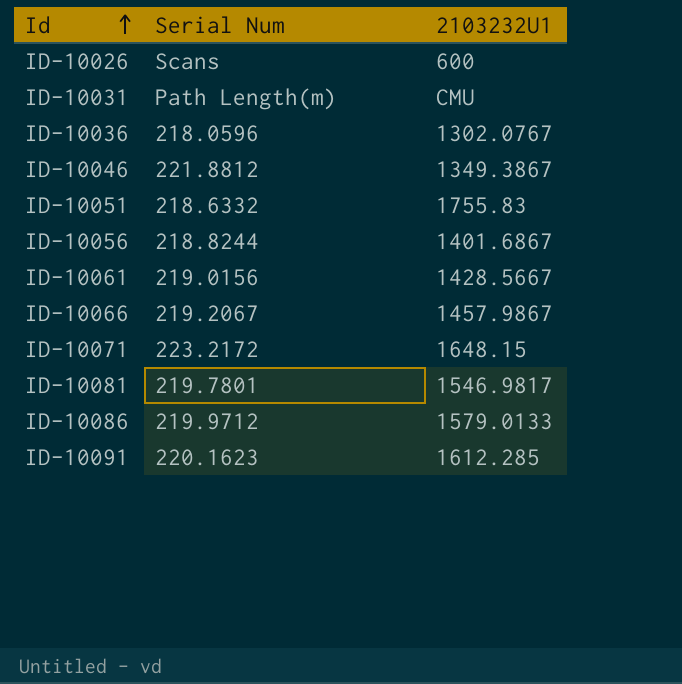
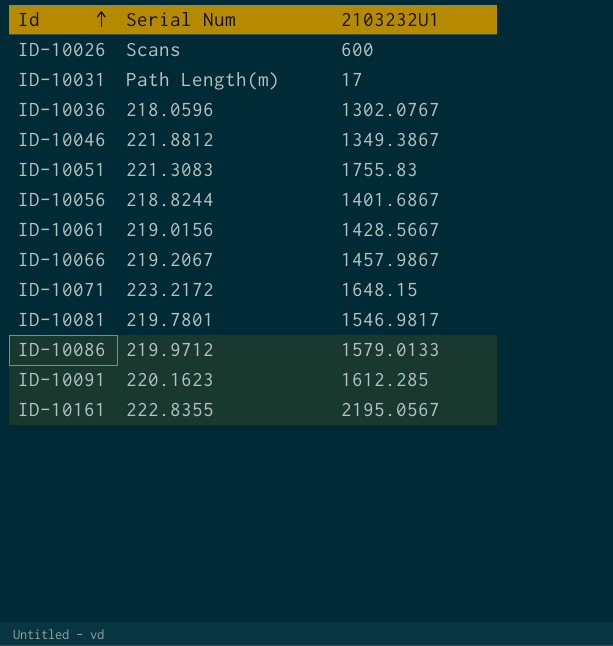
ID-10031 | 2103232U1: CMU -> 17
ID-10051 | Serial Num: 218.6332 -> 221.3083
row ID-10161: none -> 222.8355 | 2195.0567

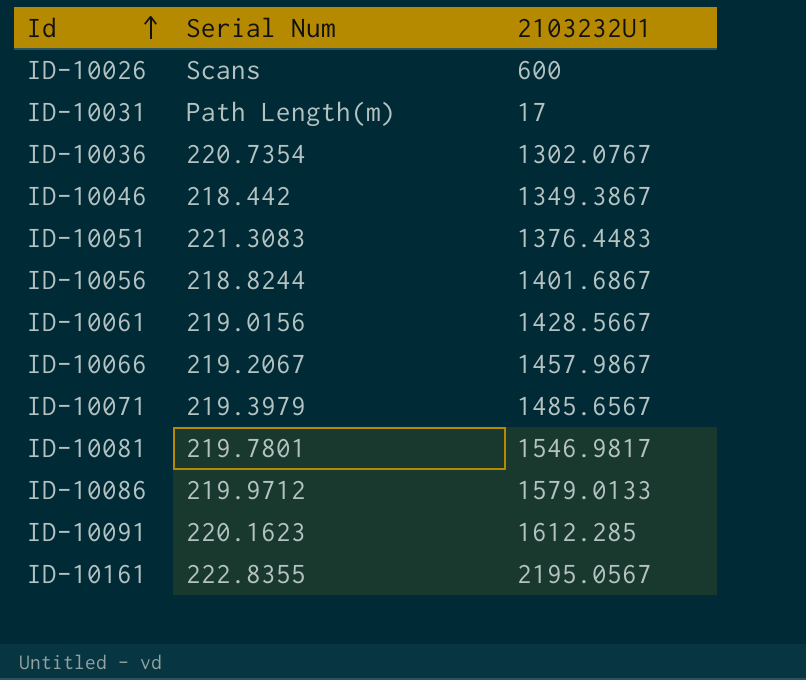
ID-10036 | Serial Num: 218.0596 -> 220.7354
ID-10046 | Serial Num: 221.8812 -> 218.442
ID-10051 | 2103232U1: 1755.83 -> 1376.4483
ID-10071 | Serial Num: 223.2172 -> 219.3979
ID-10071 | 2103232U1: 1648.15 -> 1485.6567

